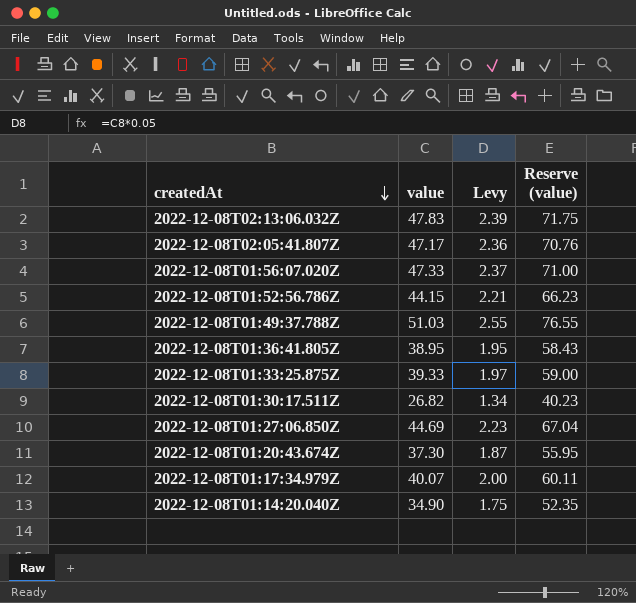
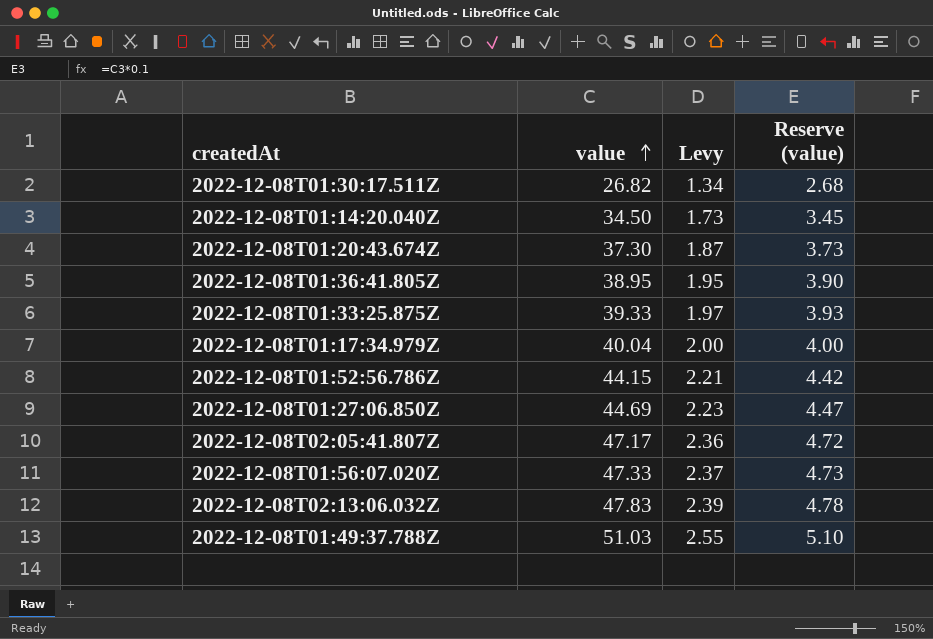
row order: createdAt descending -> value ascending
column Reserve (value) | formula: [value] * 1.5 -> [value] * 0.1
2022-12-08T01:14:20.040Z | value: 34.90 -> 34.50
2022-12-08T01:14:20.040Z | Levy: 1.75 -> 1.73
2022-12-08T01:17:34.979Z | value: 40.07 -> 40.04

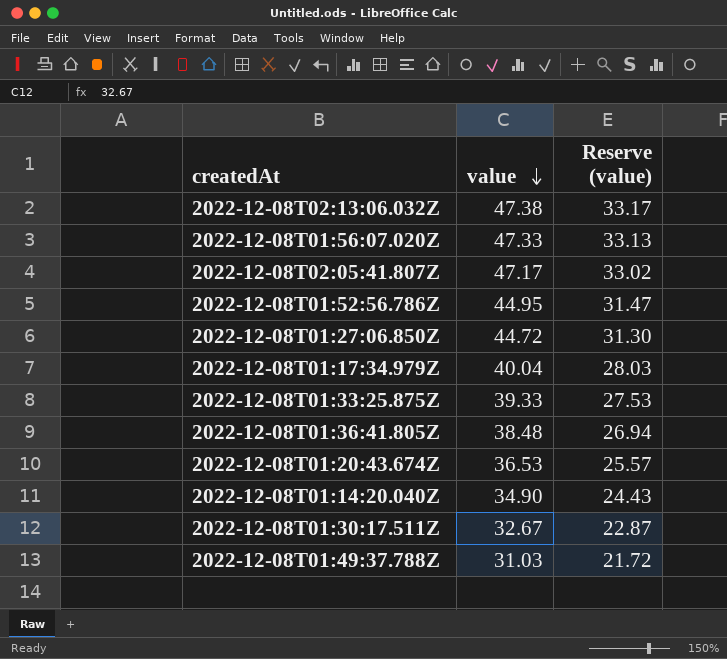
row order: value ascending -> value descending
column Levy | formula: [value] * 0.05 -> none
column Reserve (value) | formula: [value] * 0.1 -> [value] * 0.7
2022-12-08T02:13:06.032Z | value: 47.83 -> 47.38
2022-12-08T01:52:56.786Z | value: 44.15 -> 44.95
2022-12-08T01:27:06.850Z | value: 44.69 -> 44.72
2022-12-08T01:36:41.805Z | value: 38.95 -> 38.48
2022-12-08T01:20:43.674Z | value: 37.30 -> 36.53
2022-12-08T01:14:20.040Z | value: 34.50 -> 34.90
2022-12-08T01:30:17.511Z | value: 26.82 -> 32.67
2022-12-08T01:49:37.788Z | value: 51.03 -> 31.03

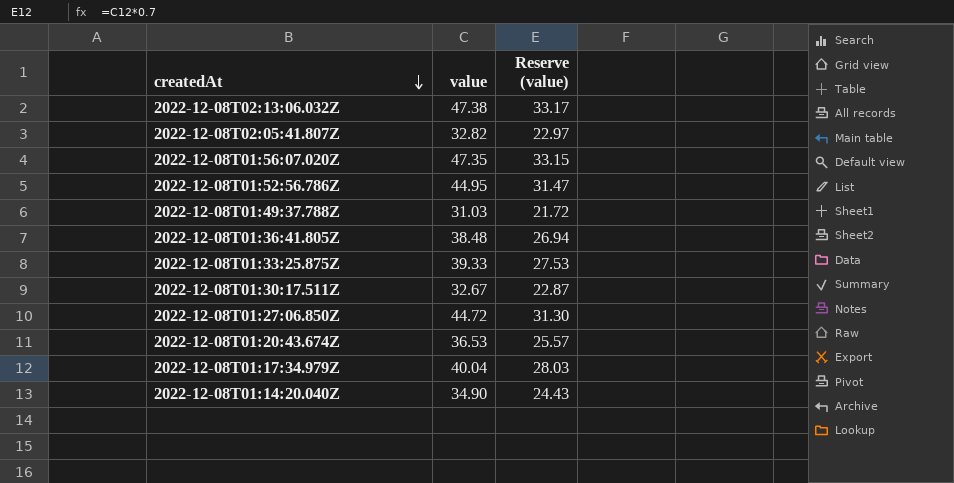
row order: value descending -> createdAt descending
2022-12-08T02:05:41.807Z | value: 47.17 -> 32.82
2022-12-08T02:05:41.807Z | Reserve (value): 33.02 -> 22.97
2022-12-08T01:56:07.020Z | value: 47.33 -> 47.35
2022-12-08T01:56:07.020Z | Reserve (value): 33.13 -> 33.15

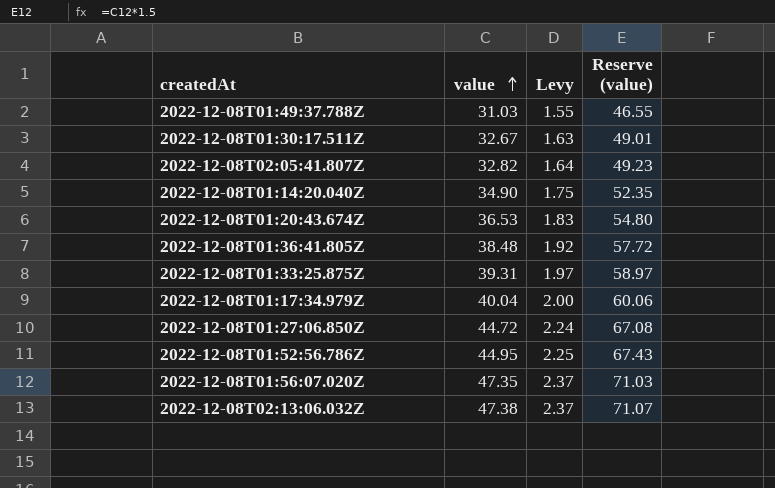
row order: createdAt descending -> value ascending
column Levy | formula: none -> [value] * 0.05
column Reserve (value) | formula: [value] * 0.7 -> [value] * 1.5
2022-12-08T01:33:25.875Z | value: 39.33 -> 39.31

